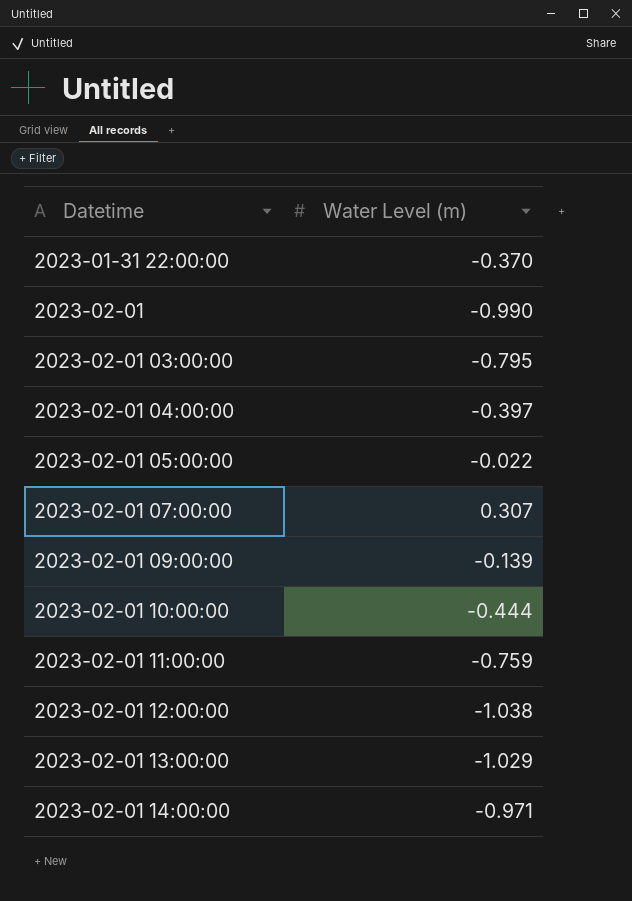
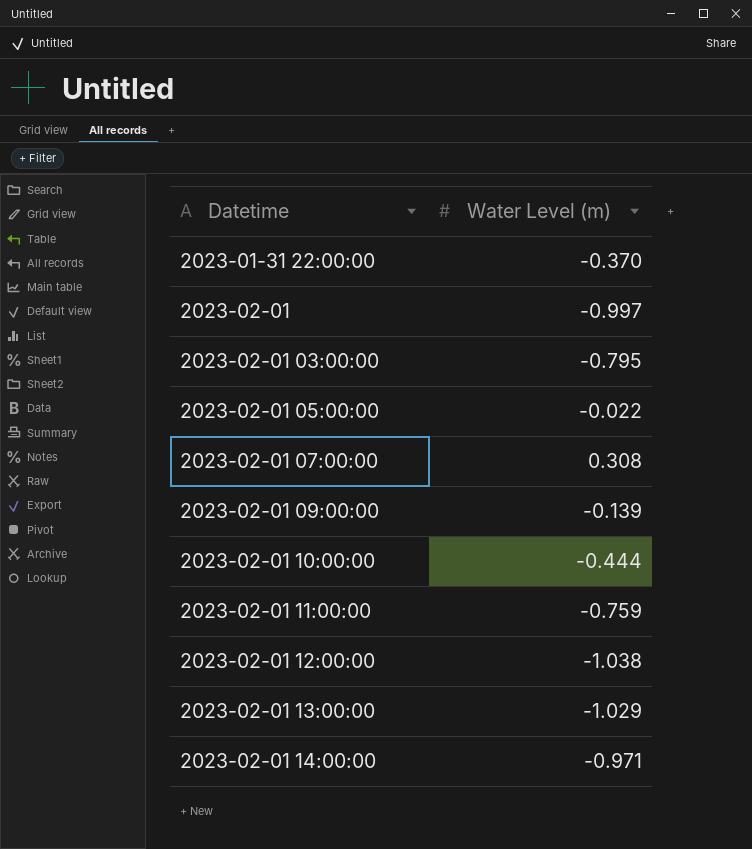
row 2023-02-01 04:00:00: -0.397 -> none
2023-02-01 | Water Level (m): -0.990 -> -0.997
2023-02-01 07:00:00 | Water Level (m): 0.307 -> 0.308

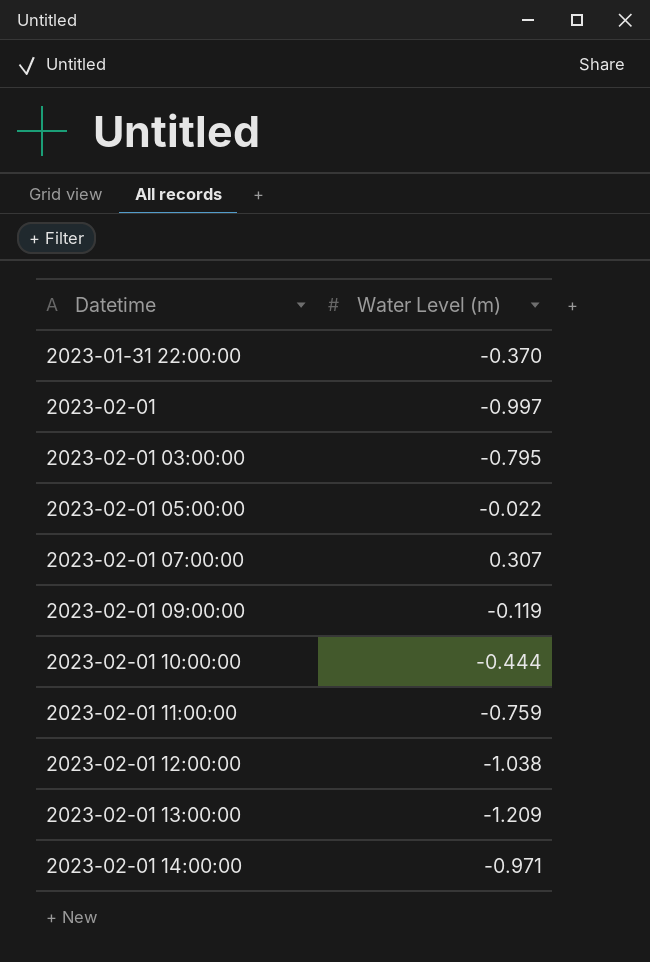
2023-02-01 07:00:00 | Water Level (m): 0.308 -> 0.307
2023-02-01 09:00:00 | Water Level (m): -0.139 -> -0.119
2023-02-01 13:00:00 | Water Level (m): -1.029 -> -1.209

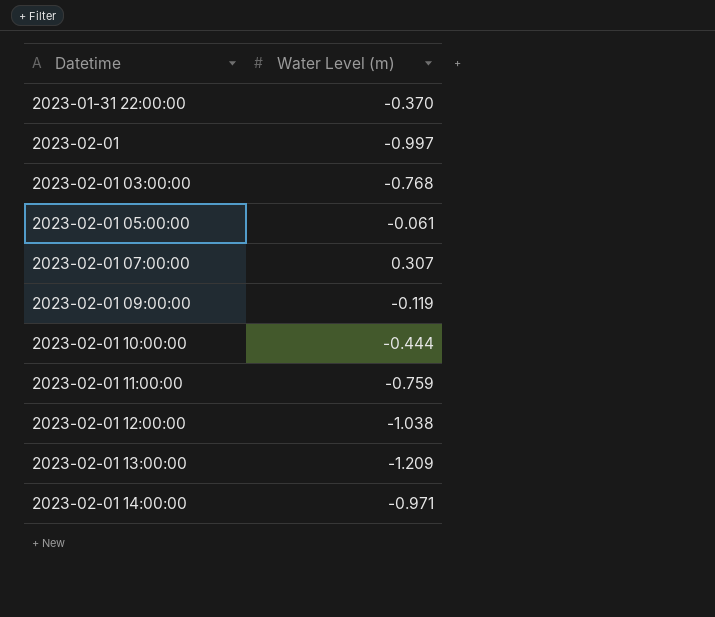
2023-02-01 03:00:00 | Water Level (m): -0.795 -> -0.768
2023-02-01 05:00:00 | Water Level (m): -0.022 -> -0.061

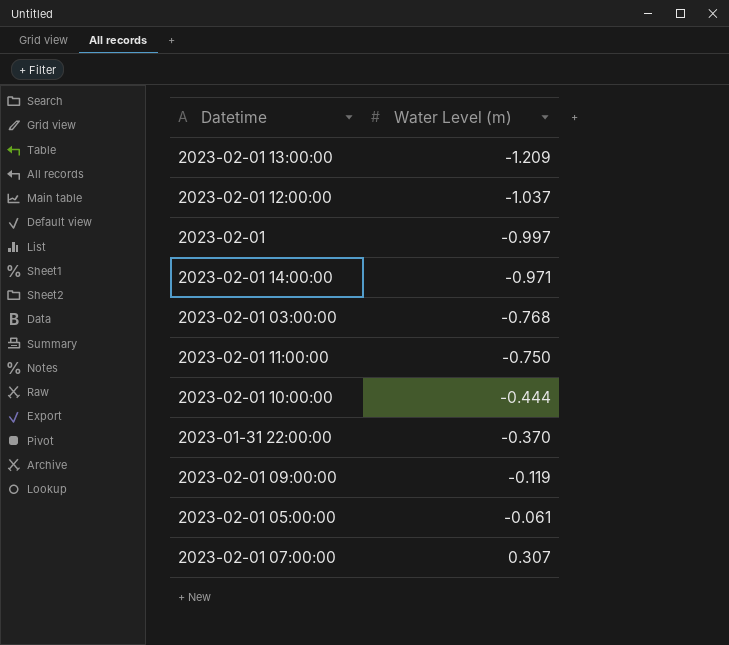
row order: Datetime ascending -> Water Level (m) ascending
2023-02-01 12:00:00 | Water Level (m): -1.038 -> -1.037
2023-02-01 11:00:00 | Water Level (m): -0.759 -> -0.750

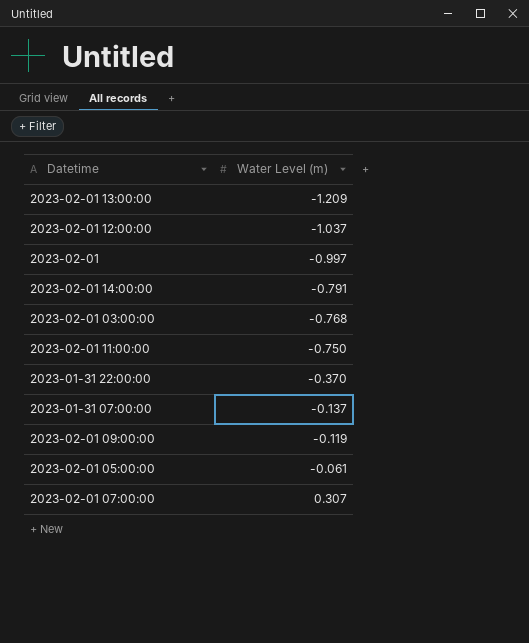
row 2023-02-01 10:00:00: -0.444 -> none
2023-02-01 14:00:00 | Water Level (m): -0.971 -> -0.791
row 2023-01-31 07:00:00: none -> -0.137

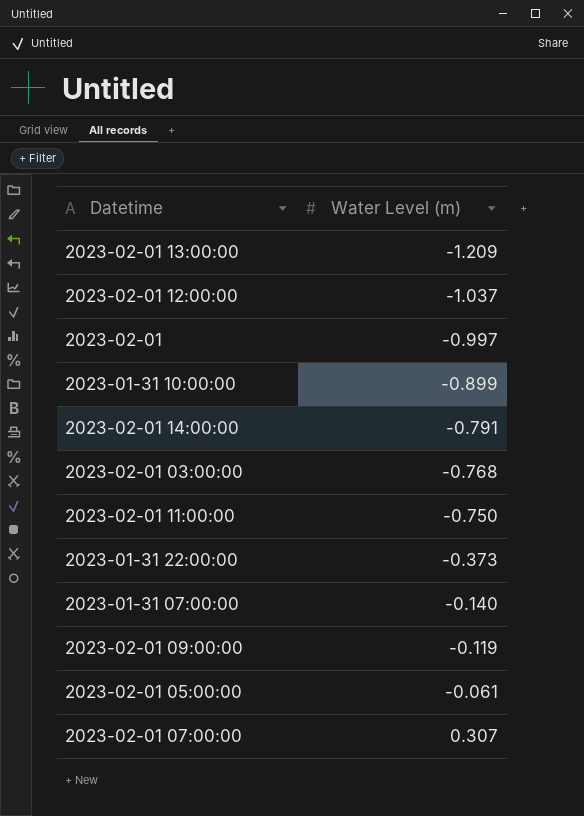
row 2023-01-31 10:00:00: none -> -0.899
2023-01-31 22:00:00 | Water Level (m): -0.370 -> -0.373
2023-01-31 07:00:00 | Water Level (m): -0.137 -> -0.140

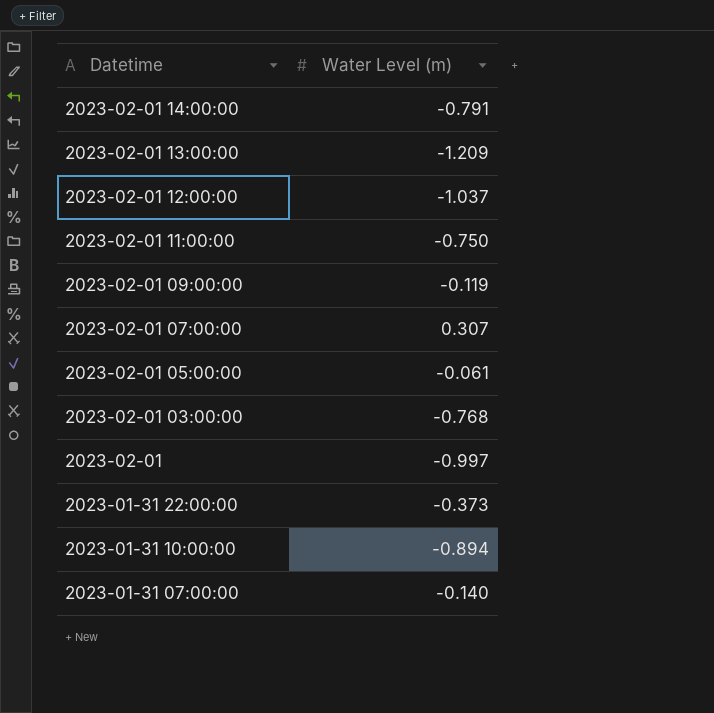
row order: Water Level (m) ascending -> Datetime descending
2023-01-31 10:00:00 | Water Level (m): -0.899 -> -0.894

